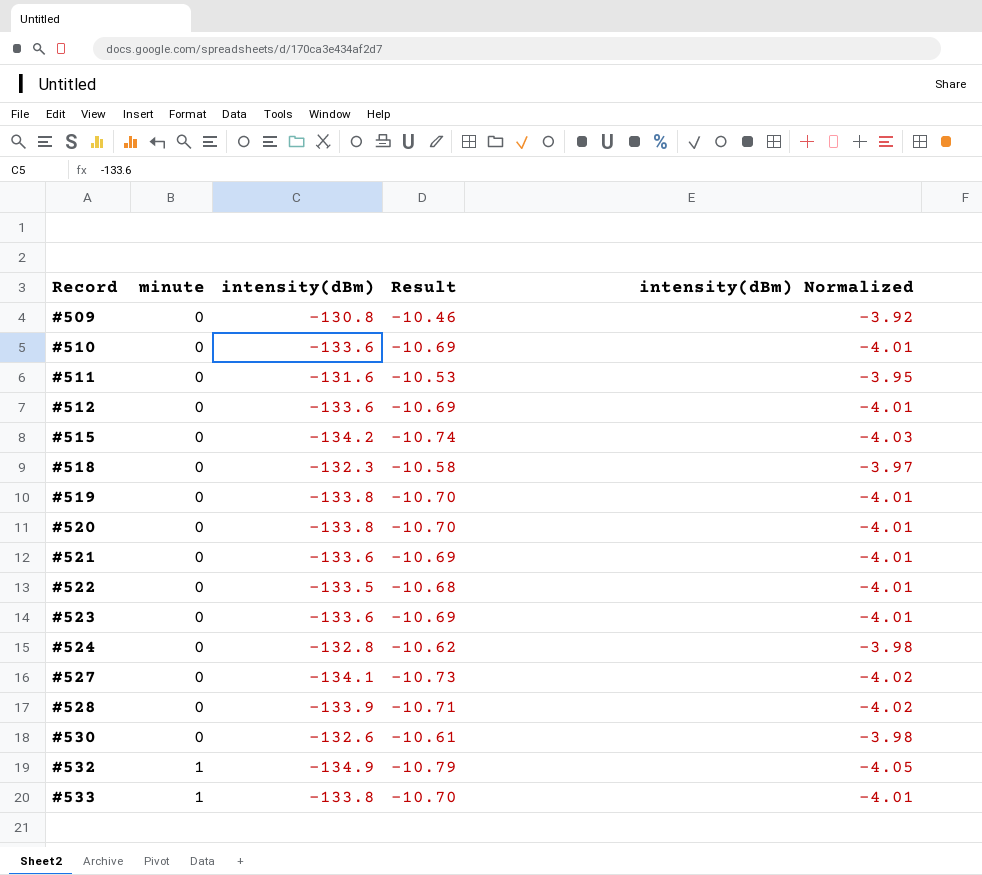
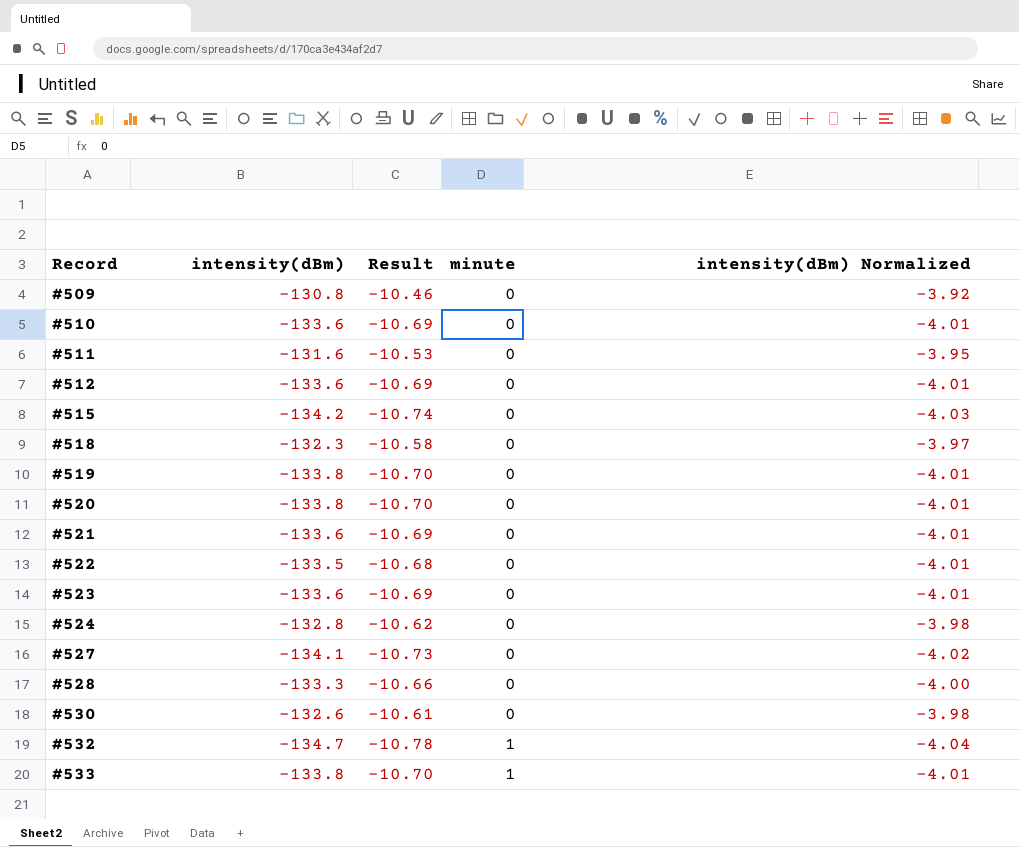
column minute | position: 2 -> 4
#528 | intensity(dBm): -133.9 -> -133.3
#528 | Result: -10.71 -> -10.66
#528 | intensity(dBm) Normalized: -4.02 -> -4.00
#532 | intensity(dBm): -134.9 -> -134.7
#532 | Result: -10.79 -> -10.78
#532 | intensity(dBm) Normalized: -4.05 -> -4.04

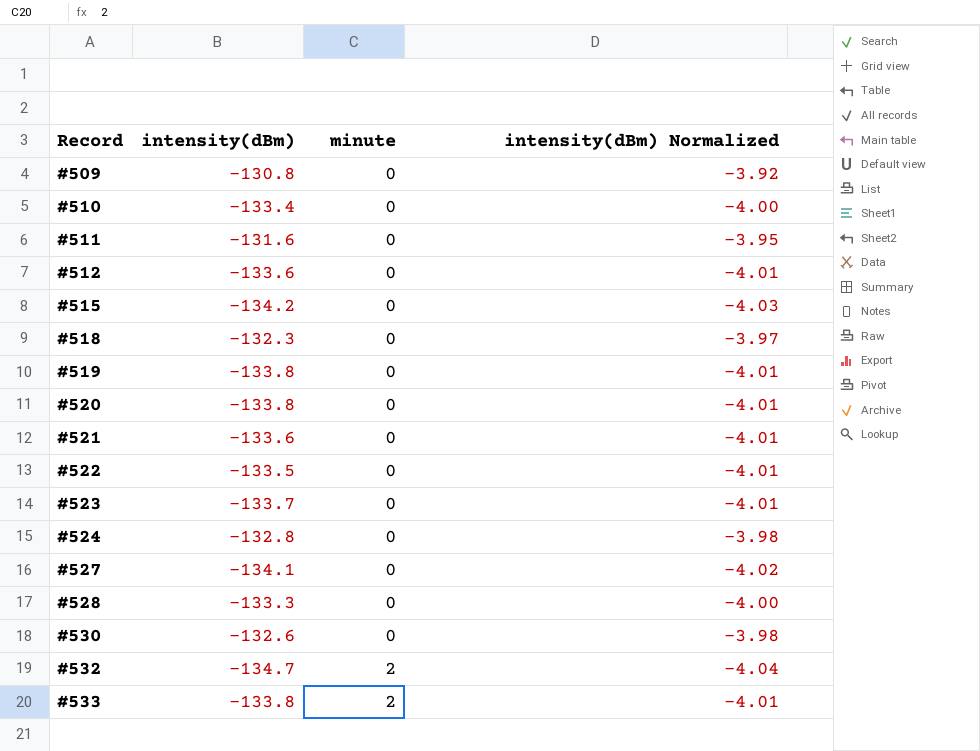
column Result | formula: [intensity(dBm)] * 0.08 -> none
#510 | intensity(dBm): -133.6 -> -133.4
#510 | intensity(dBm) Normalized: -4.01 -> -4.00
#523 | intensity(dBm): -133.6 -> -133.7
#532 | minute: 1 -> 2
#533 | minute: 1 -> 2

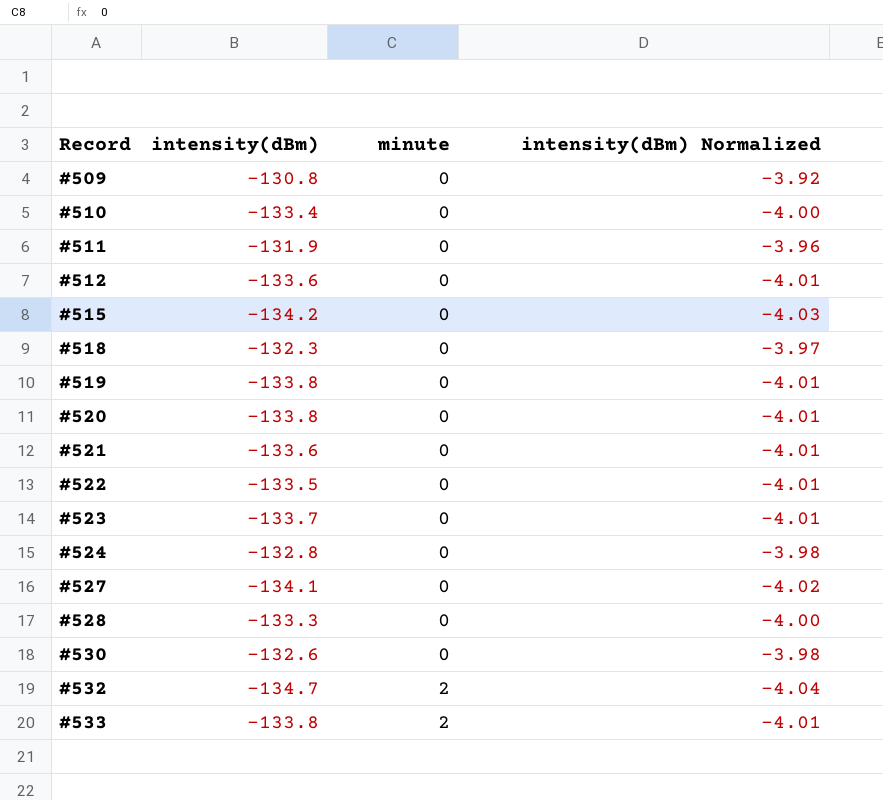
#511 | intensity(dBm): -131.6 -> -131.9
#511 | intensity(dBm) Normalized: -3.95 -> -3.96

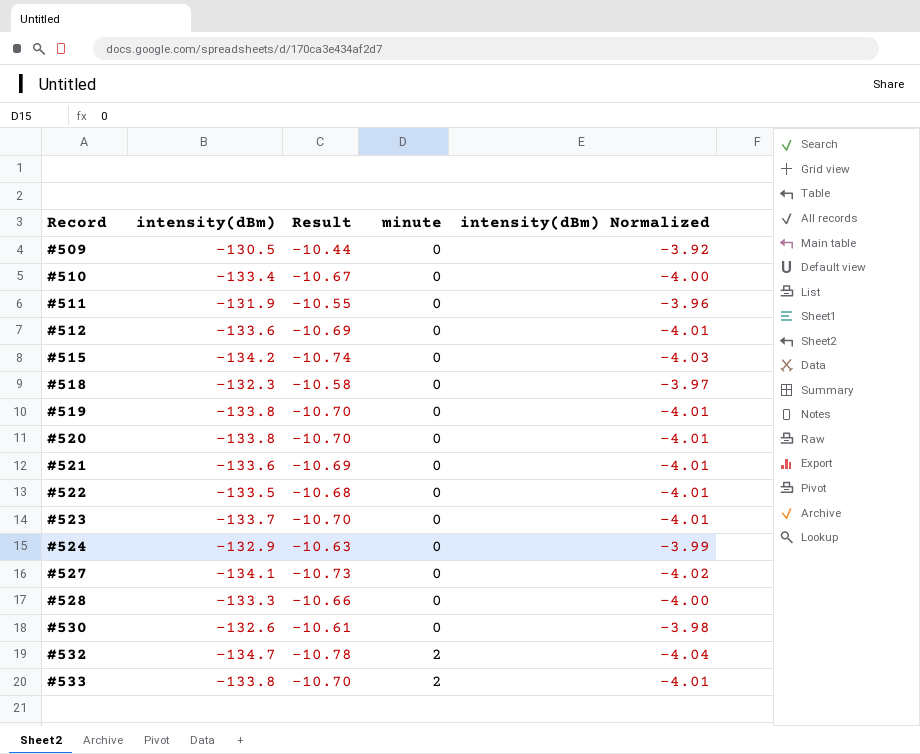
column Result | formula: none -> [intensity(dBm)] * 0.08
#509 | intensity(dBm): -130.8 -> -130.5
#524 | intensity(dBm): -132.8 -> -132.9
#524 | intensity(dBm) Normalized: -3.98 -> -3.99

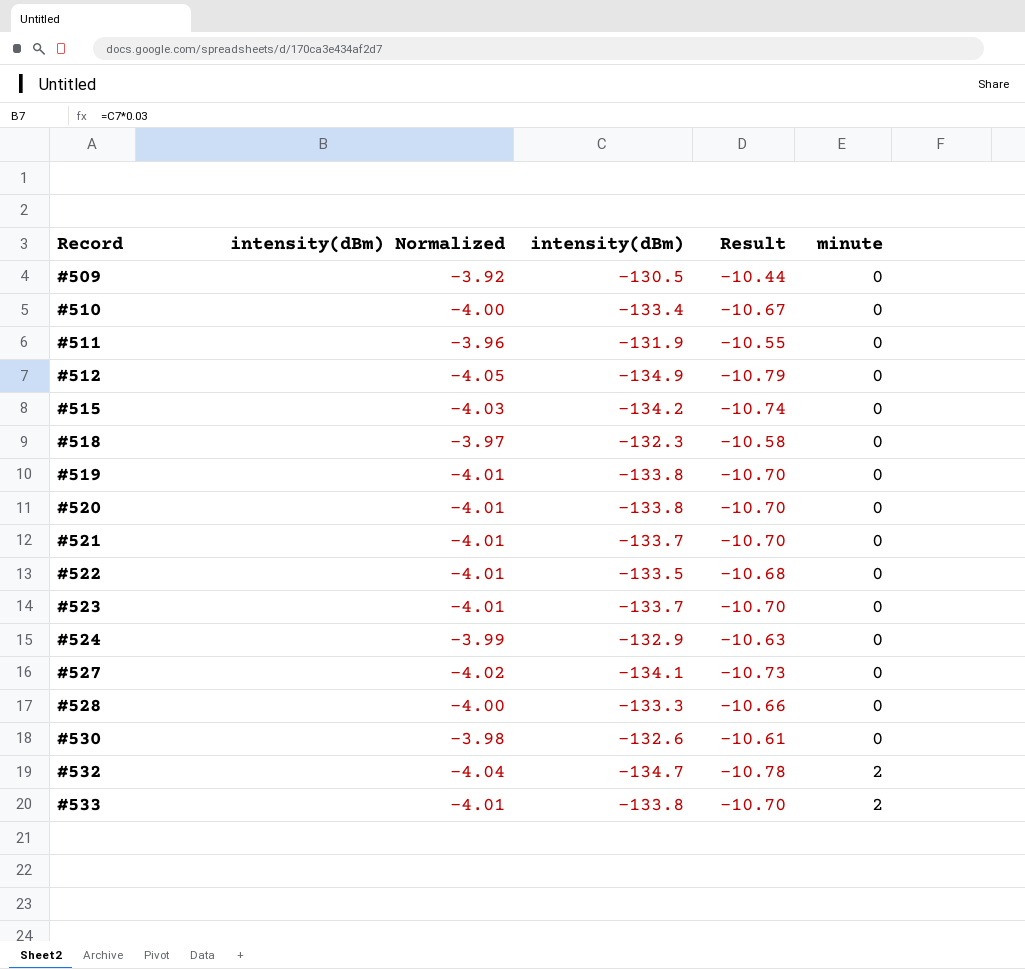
column intensity(dBm) Normalized | position: 5 -> 2
#512 | intensity(dBm) Normalized: -4.01 -> -4.05
#512 | intensity(dBm): -133.6 -> -134.9
#512 | Result: -10.69 -> -10.79
#521 | intensity(dBm): -133.6 -> -133.7
#521 | Result: -10.69 -> -10.70

